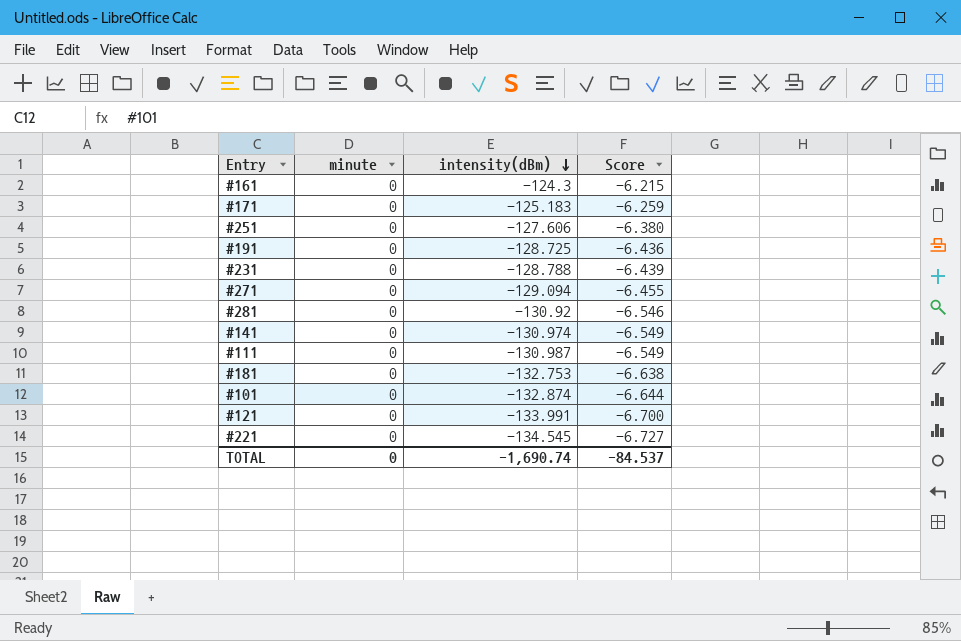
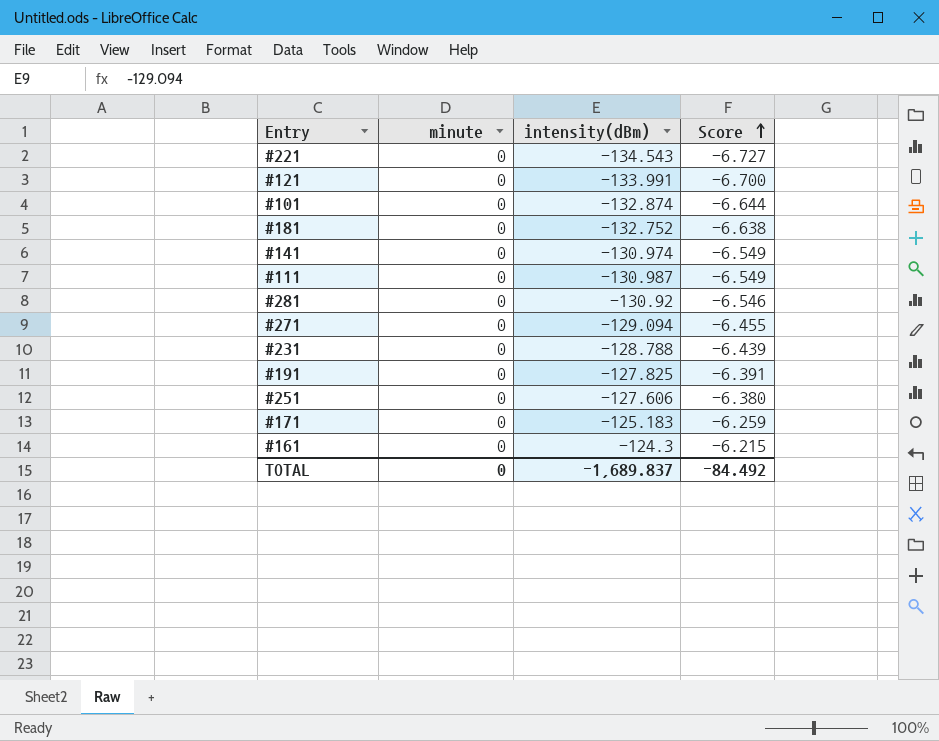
row order: intensity(dBm) descending -> Score ascending
#221 | intensity(dBm): -134.545 -> -134.543
#181 | intensity(dBm): -132.753 -> -132.752
#191 | intensity(dBm): -128.725 -> -127.825
#191 | Score: -6.436 -> -6.391
TOTAL | intensity(dBm): -1,690.74 -> -1,689.837
TOTAL | Score: -84.537 -> -84.492

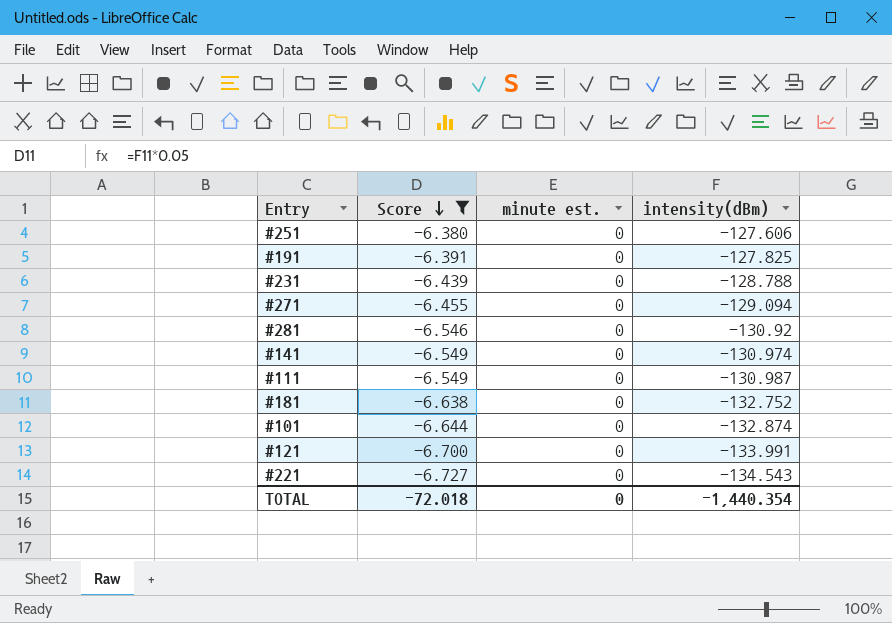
filter: none -> Score <= -6.380
row order: Score ascending -> Score descending
column Score | position: 4 -> 2
column name: minute -> minute est.
TOTAL | Score: -84.492 -> -72.018
TOTAL | intensity(dBm): -1,689.837 -> -1,440.354

